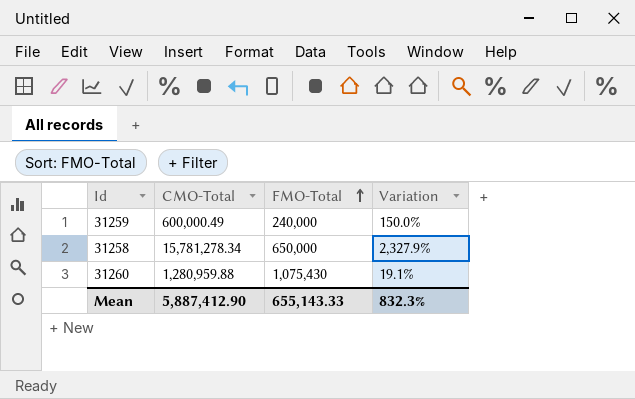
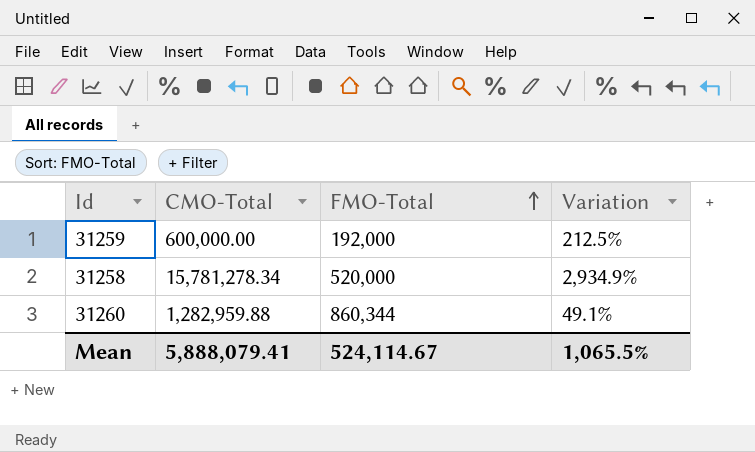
31259 | CMO-Total: 600,000.49 -> 600,000.00
31259 | FMO-Total: 240,000 -> 192,000
31259 | Variation: 150.0% -> 212.5%
31258 | FMO-Total: 650,000 -> 520,000
31258 | Variation: 2,327.9% -> 2,934.9%
31260 | CMO-Total: 1,280,959.88 -> 1,282,959.88
31260 | FMO-Total: 1,075,430 -> 860,344
31260 | Variation: 19.1% -> 49.1%
Mean | CMO-Total: 5,887,412.90 -> 5,888,079.41
Mean | FMO-Total: 655,143.33 -> 524,114.67
Mean | Variation: 832.3% -> 1,065.5%

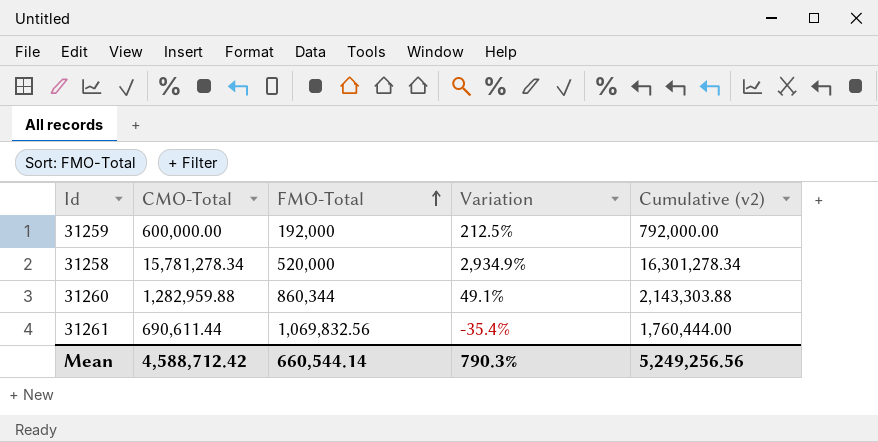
column Cumulative (v2) | formula: none -> [CMO-Total] + [FMO-Total]
row 31261: none -> 690,611.44 | 1,069,832.56 | -35.4% | 1,760,444.00
Mean | CMO-Total: 5,888,079.41 -> 4,588,712.42
Mean | FMO-Total: 524,114.67 -> 660,544.14
Mean | Variation: 1,065.5% -> 790.3%

